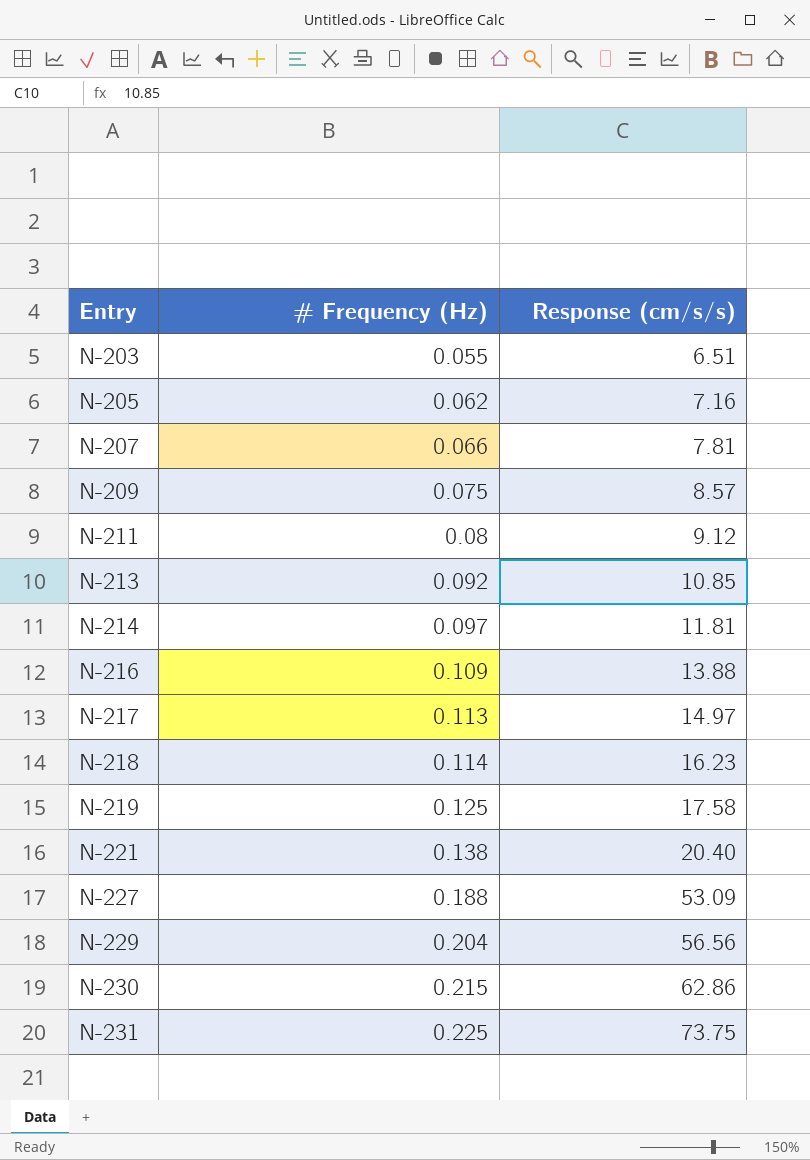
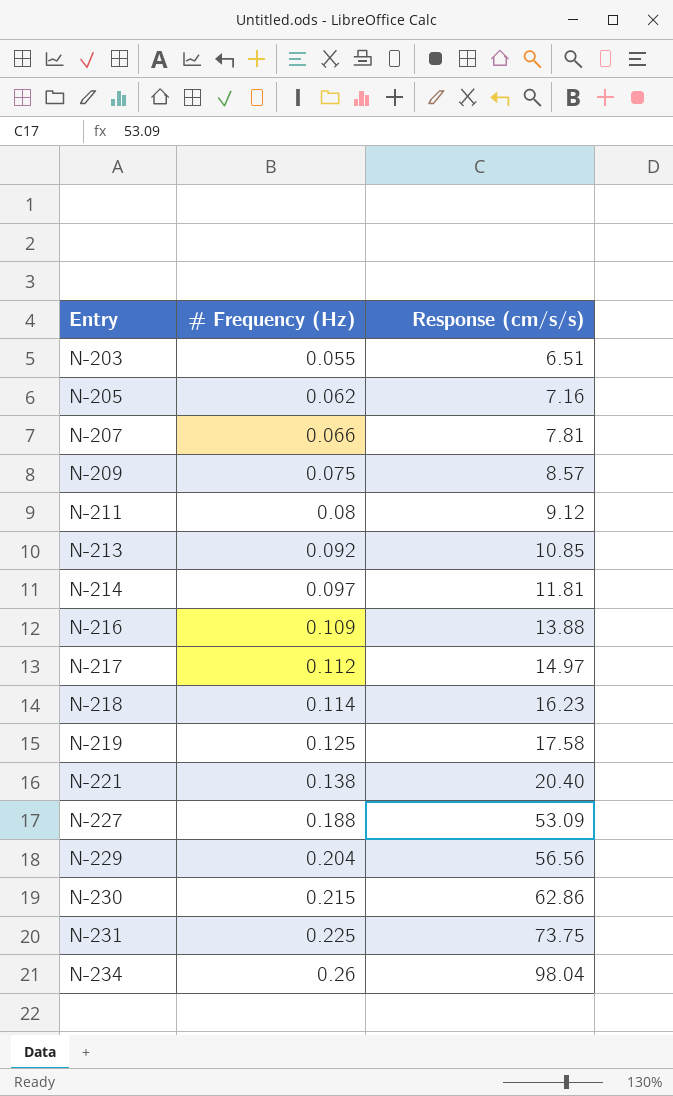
N-217 | # Frequency (Hz): 0.113 -> 0.112
row N-234: none -> 0.26 | 98.04

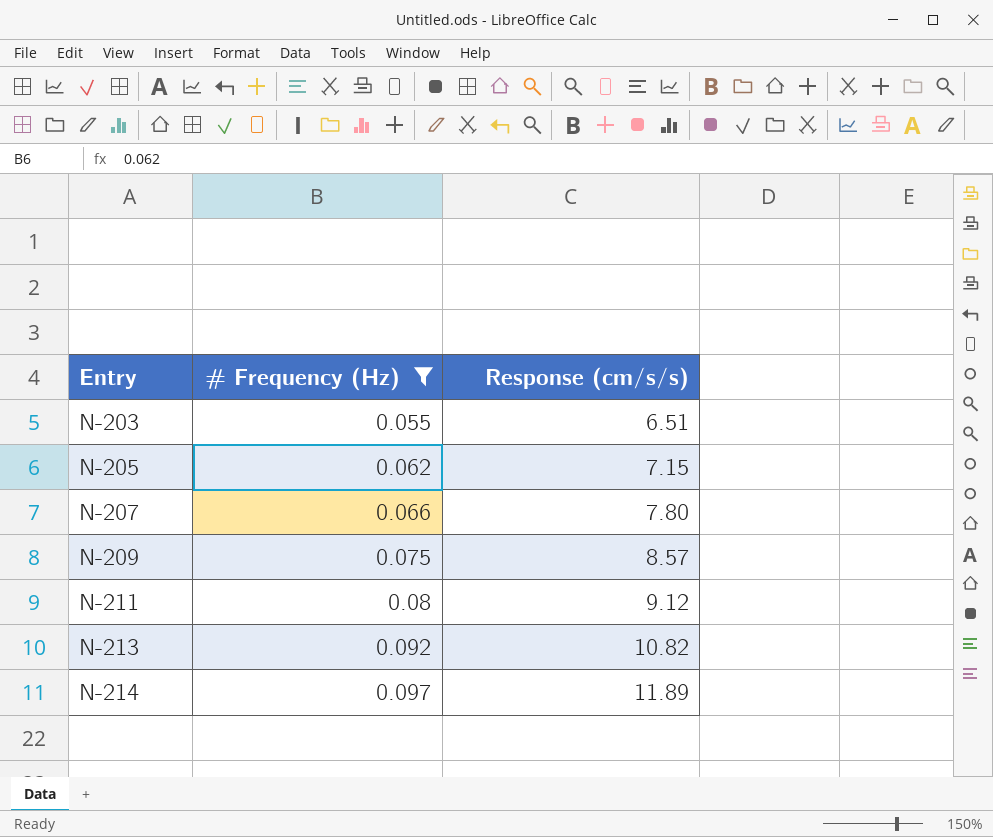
filter: none -> # Frequency (Hz) <= 0.097
N-205 | Response (cm/s/s): 7.16 -> 7.15
N-207 | Response (cm/s/s): 7.81 -> 7.80
N-213 | Response (cm/s/s): 10.85 -> 10.82
N-214 | Response (cm/s/s): 11.81 -> 11.89

